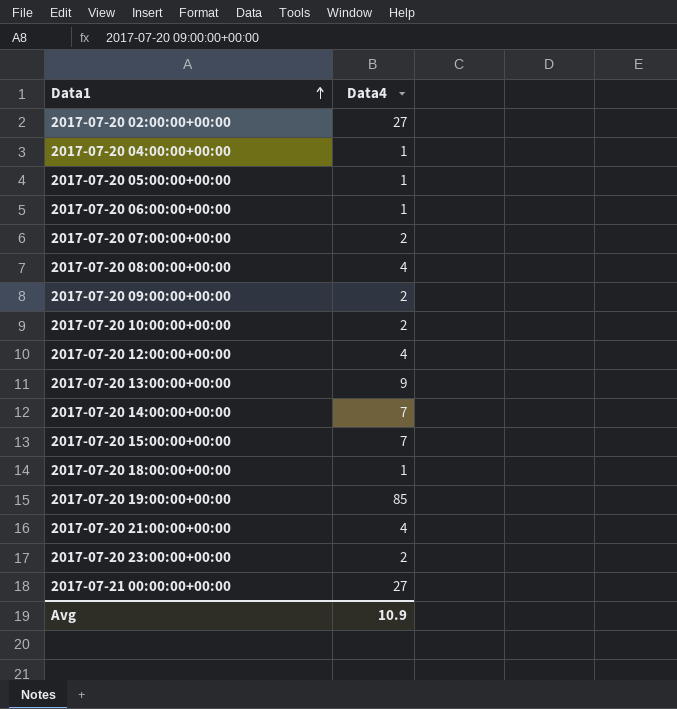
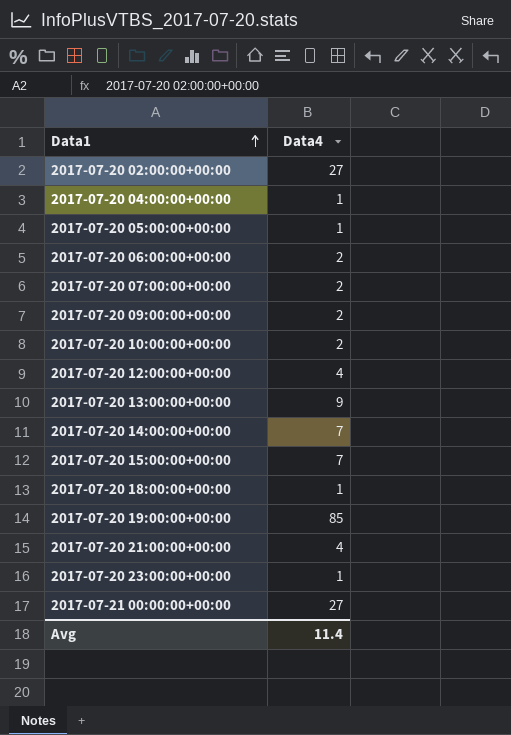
row 2017-07-20 08:00:00+00:00: 4 -> none
2017-07-20 06:00:00+00:00 | Data4: 1 -> 2
2017-07-20 23:00:00+00:00 | Data4: 2 -> 1
Avg | Data4: 10.9 -> 11.4

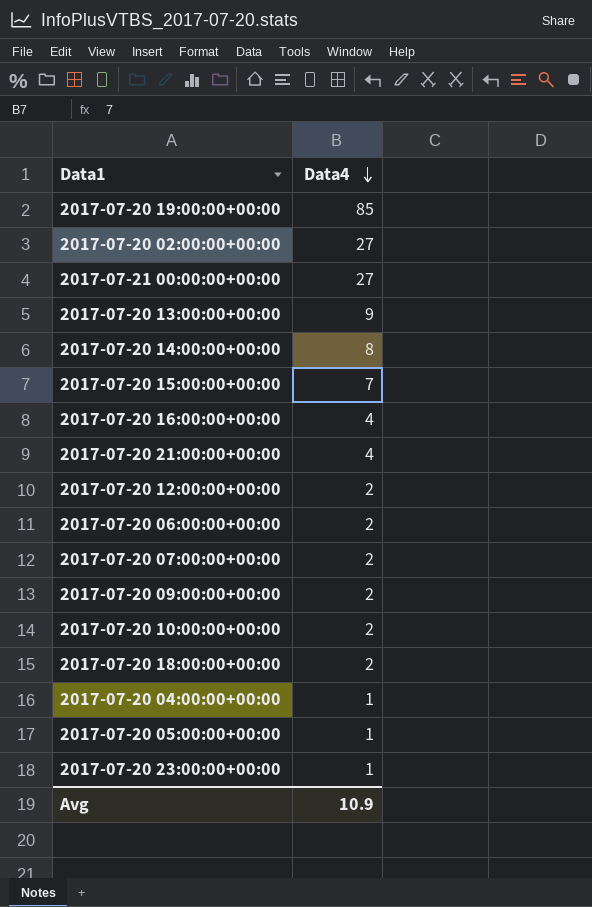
row order: Data1 ascending -> Data4 descending
2017-07-20 14:00:00+00:00 | Data4: 7 -> 8
row 2017-07-20 16:00:00+00:00: none -> 4
2017-07-20 12:00:00+00:00 | Data4: 4 -> 2
2017-07-20 18:00:00+00:00 | Data4: 1 -> 2
Avg | Data4: 11.4 -> 10.9

